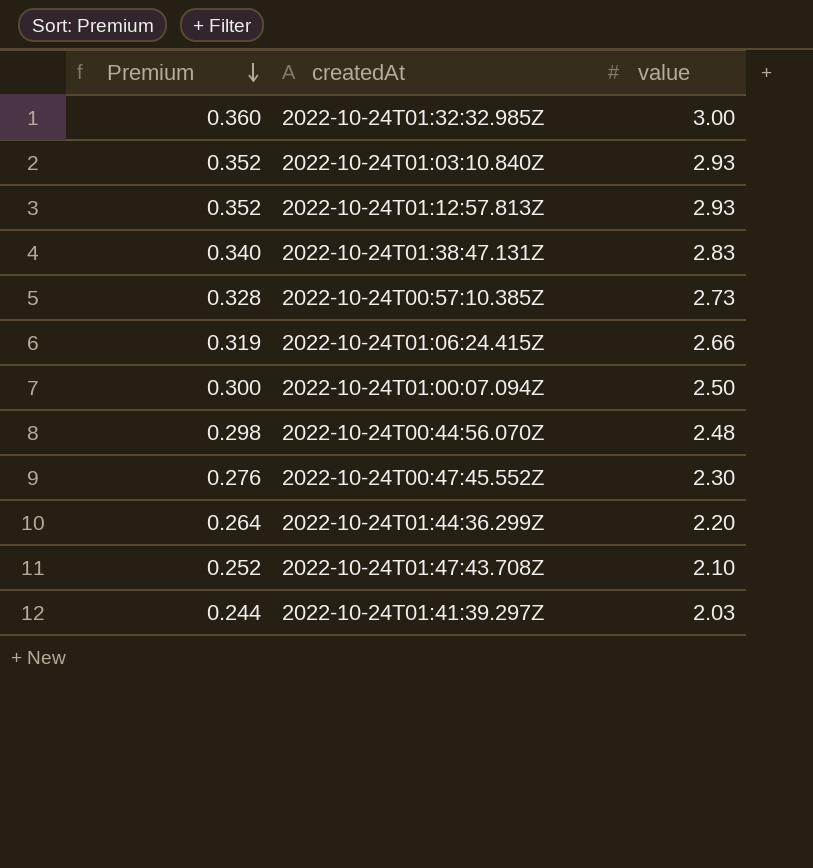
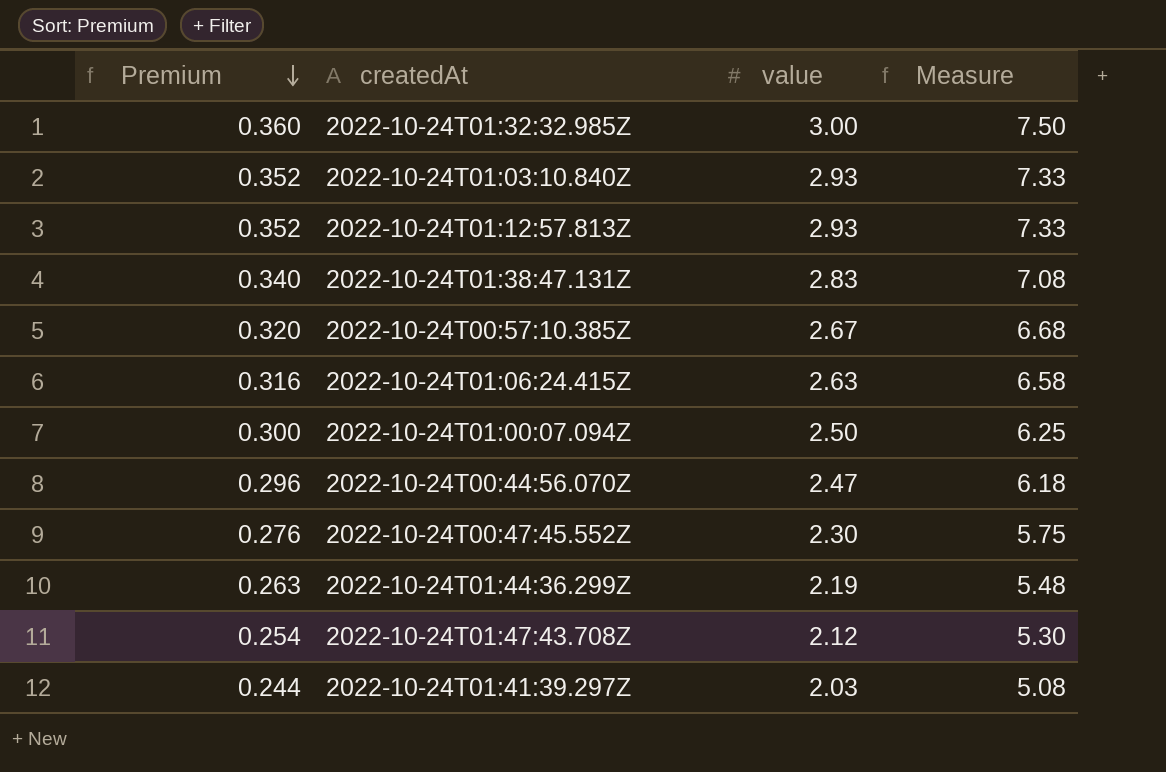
column Measure | formula: none -> [value] * 2.5
2022-10-24T00:57:10.385Z | Premium: 0.328 -> 0.320
2022-10-24T00:57:10.385Z | value: 2.73 -> 2.67
2022-10-24T01:06:24.415Z | Premium: 0.319 -> 0.316
2022-10-24T01:06:24.415Z | value: 2.66 -> 2.63
2022-10-24T00:44:56.070Z | Premium: 0.298 -> 0.296
2022-10-24T00:44:56.070Z | value: 2.48 -> 2.47
2022-10-24T01:44:36.299Z | Premium: 0.264 -> 0.263
2022-10-24T01:44:36.299Z | value: 2.20 -> 2.19
2022-10-24T01:47:43.708Z | Premium: 0.252 -> 0.254
2022-10-24T01:47:43.708Z | value: 2.10 -> 2.12

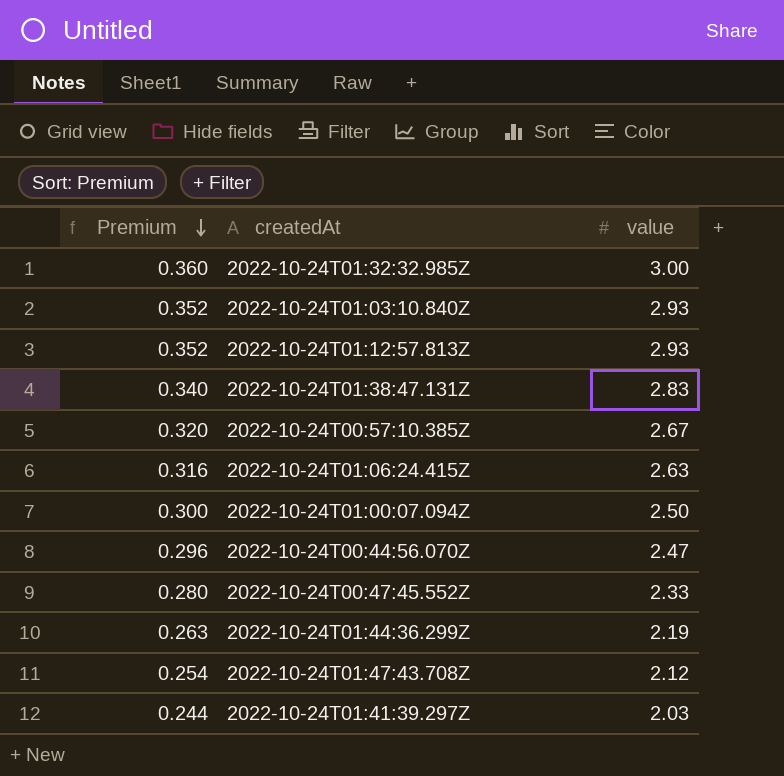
column Measure | formula: [value] * 2.5 -> none
2022-10-24T00:47:45.552Z | Premium: 0.276 -> 0.280
2022-10-24T00:47:45.552Z | value: 2.30 -> 2.33

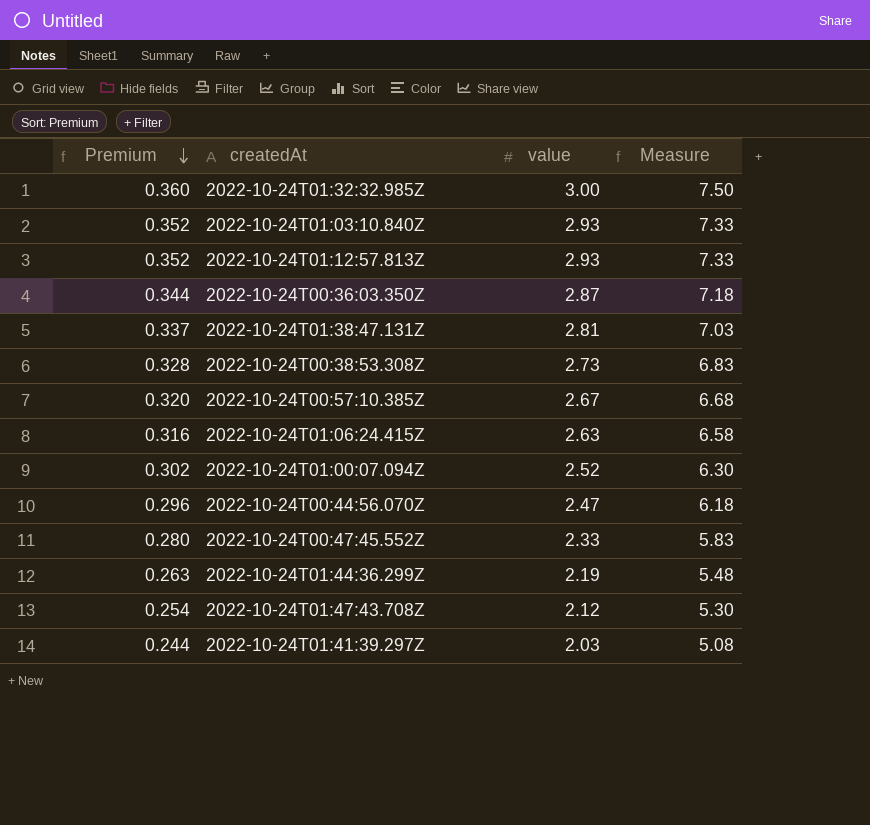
column Measure | formula: none -> [value] * 2.5
row 2022-10-24T00:36:03.350Z: none -> 0.344 | 2.87 | 7.18
2022-10-24T01:38:47.131Z | Premium: 0.340 -> 0.337
2022-10-24T01:38:47.131Z | value: 2.83 -> 2.81
row 2022-10-24T00:38:53.308Z: none -> 0.328 | 2.73 | 6.83
2022-10-24T01:00:07.094Z | Premium: 0.300 -> 0.302
2022-10-24T01:00:07.094Z | value: 2.50 -> 2.52

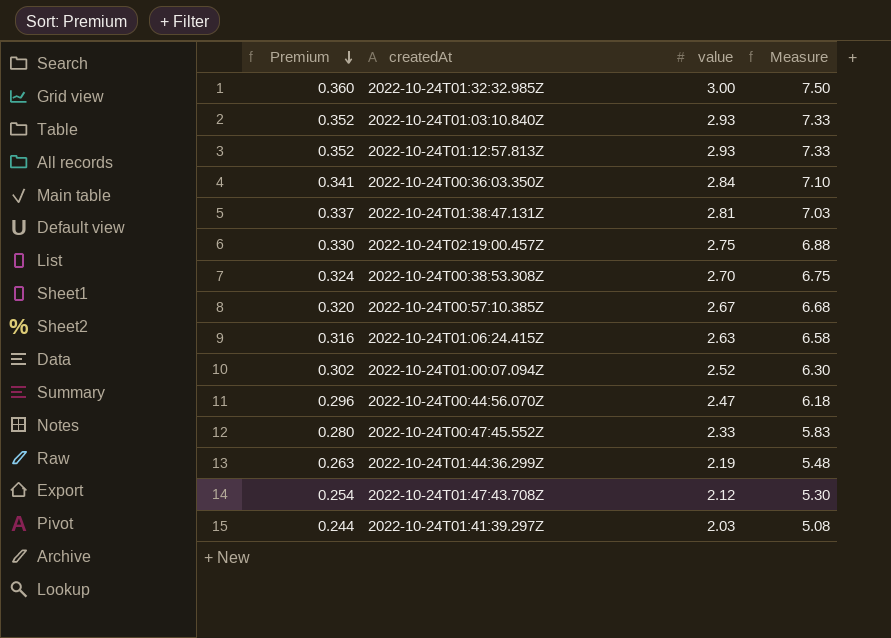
2022-10-24T00:36:03.350Z | Premium: 0.344 -> 0.341
2022-10-24T00:36:03.350Z | value: 2.87 -> 2.84
2022-10-24T00:36:03.350Z | Measure: 7.18 -> 7.10
row 2022-10-24T02:19:00.457Z: none -> 0.330 | 2.75 | 6.88
2022-10-24T00:38:53.308Z | Premium: 0.328 -> 0.324
2022-10-24T00:38:53.308Z | value: 2.73 -> 2.70
2022-10-24T00:38:53.308Z | Measure: 6.83 -> 6.75

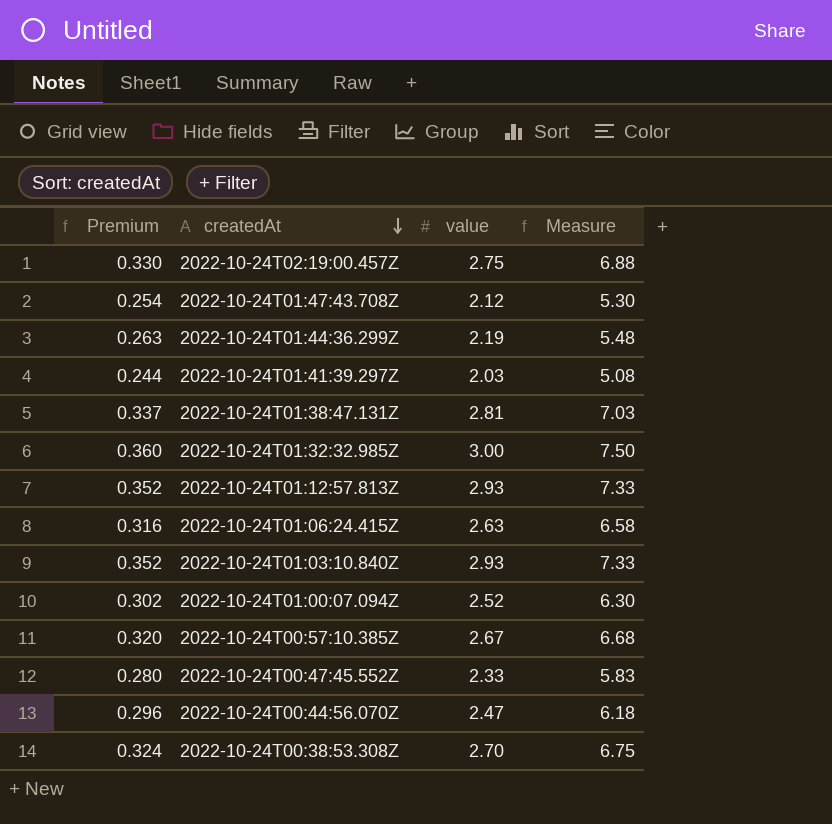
row order: Premium descending -> createdAt descending
row 2022-10-24T00:36:03.350Z: 0.341 | 2.84 | 7.10 -> none

